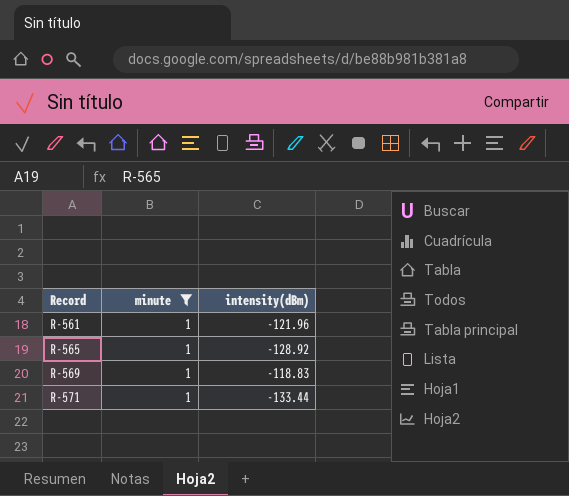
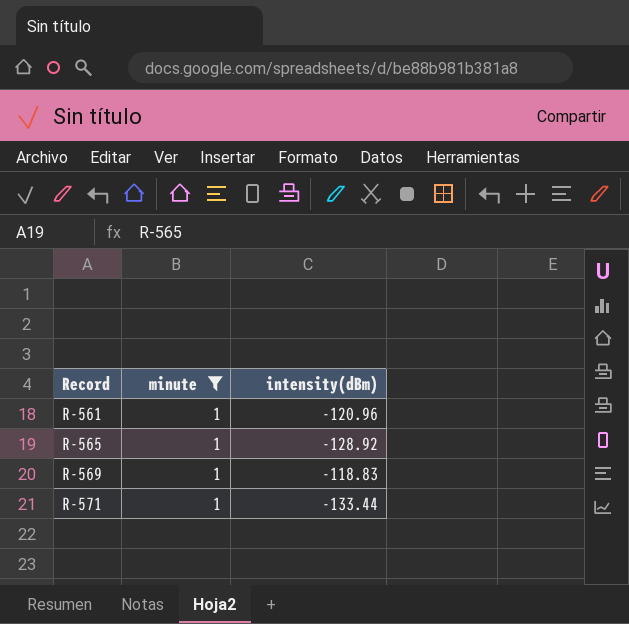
R-561 | intensity(dBm): -121.96 -> -120.96

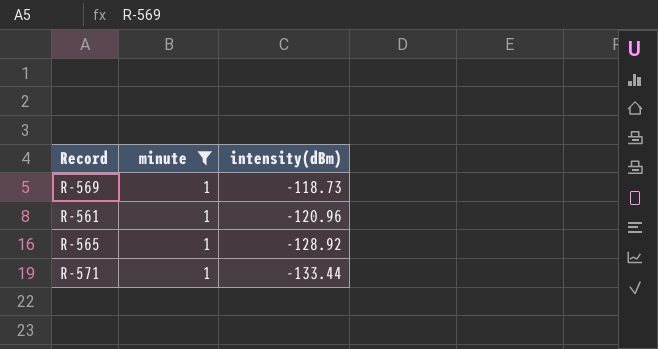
row order: Record ascending -> intensity(dBm) descending
R-569 | intensity(dBm): -118.83 -> -118.73

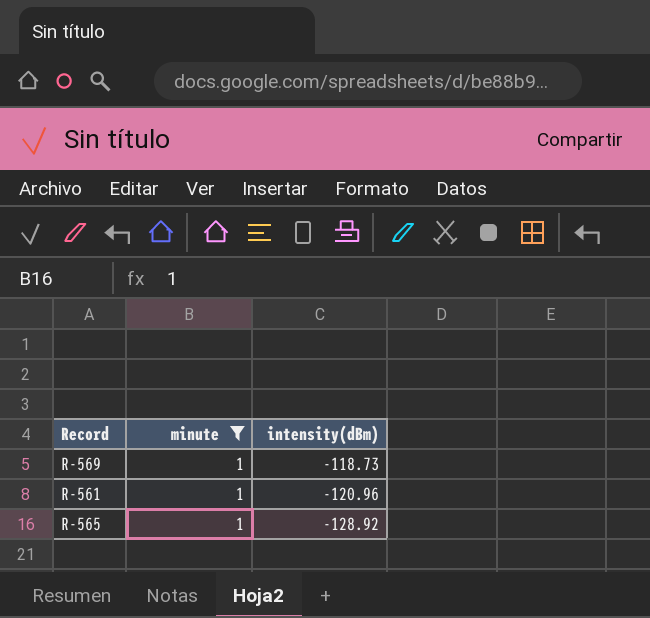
row R-571: 1 | -133.44 -> none

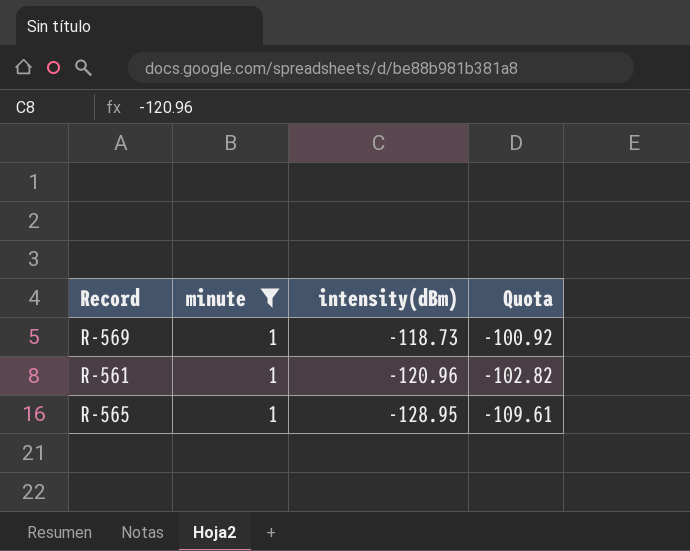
column Quota | formula: none -> [intensity(dBm)] * 0.85
R-565 | intensity(dBm): -128.92 -> -128.95

